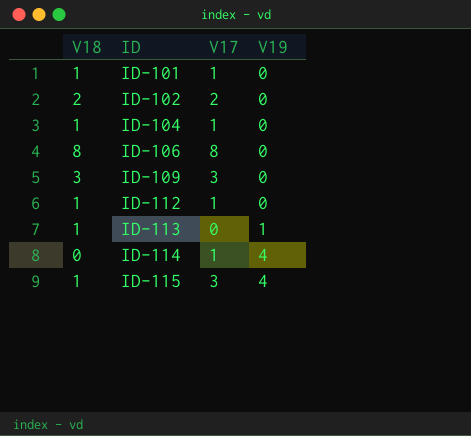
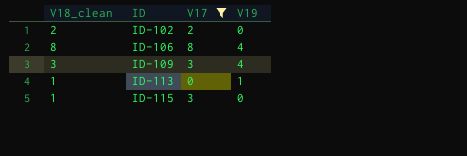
filter: none -> V17 != 1
column name: V18 -> V18_clean
ID-106 | V19: 0 -> 4
ID-109 | V19: 0 -> 4
ID-115 | V19: 4 -> 0

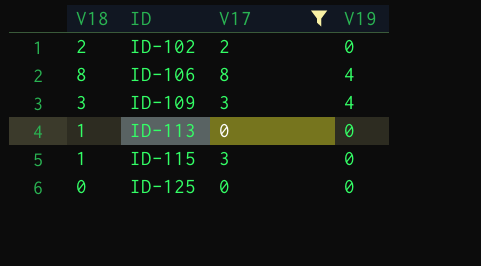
column name: V18_clean -> V18
ID-113 | V19: 1 -> 0
row ID-125: none -> 0 | 0 | 0

